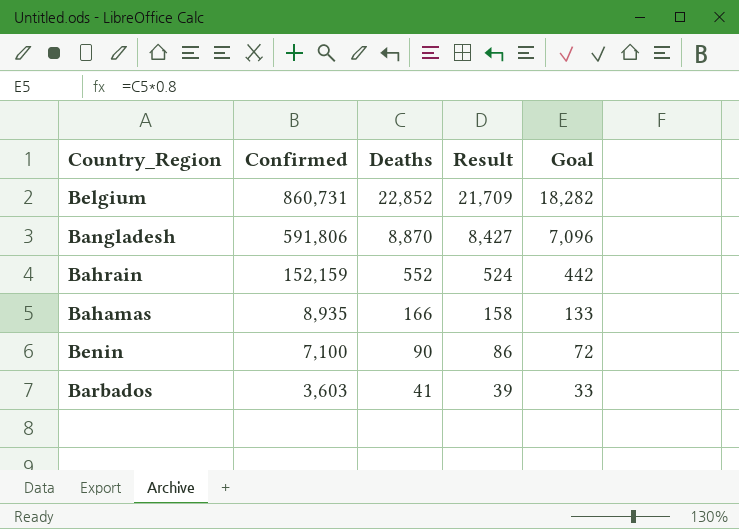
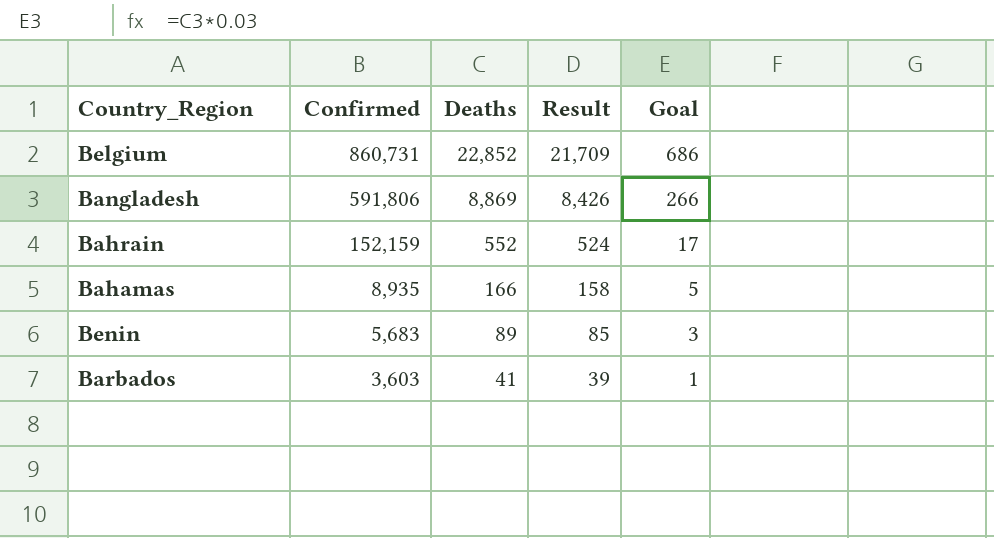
column Goal | formula: [Deaths] * 0.8 -> [Deaths] * 0.03
Bangladesh | Deaths: 8,870 -> 8,869
Bangladesh | Result: 8,427 -> 8,426
Benin | Confirmed: 7,100 -> 5,683
Benin | Deaths: 90 -> 89
Benin | Result: 86 -> 85

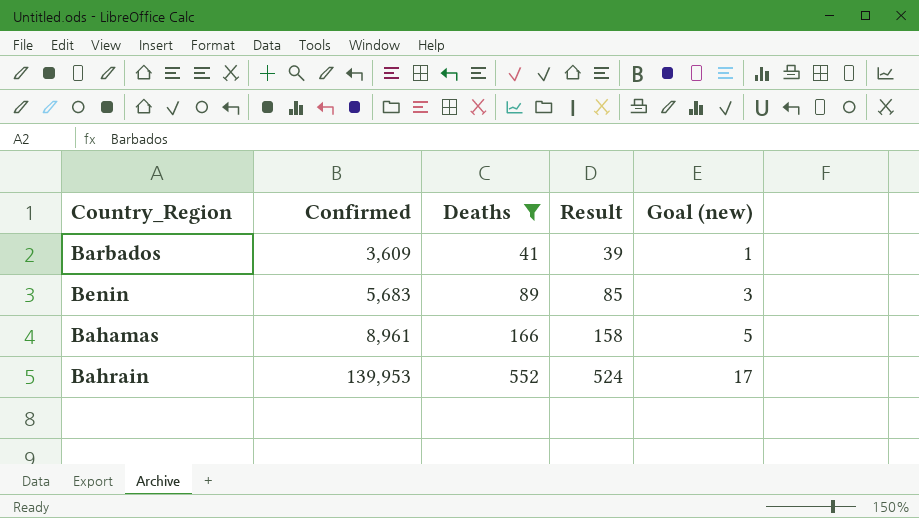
filter: none -> Deaths <= 552
row order: Confirmed descending -> Confirmed ascending
column name: Goal -> Goal (new)
Barbados | Confirmed: 3,603 -> 3,609
Bahamas | Confirmed: 8,935 -> 8,961
Bahrain | Confirmed: 152,159 -> 139,953

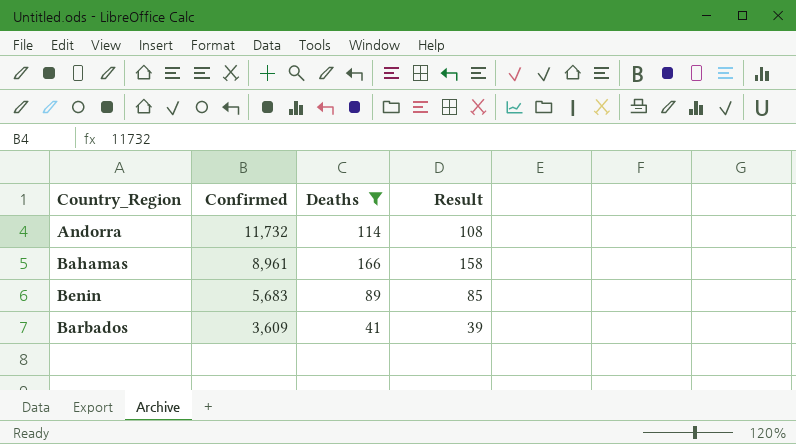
row order: Confirmed ascending -> Confirmed descending
column Goal (new) | formula: [Deaths] * 0.03 -> none
row Bahrain: 139,953 | 552 | 524 | 17 -> none
row Andorra: none -> 11,732 | 114 | 108

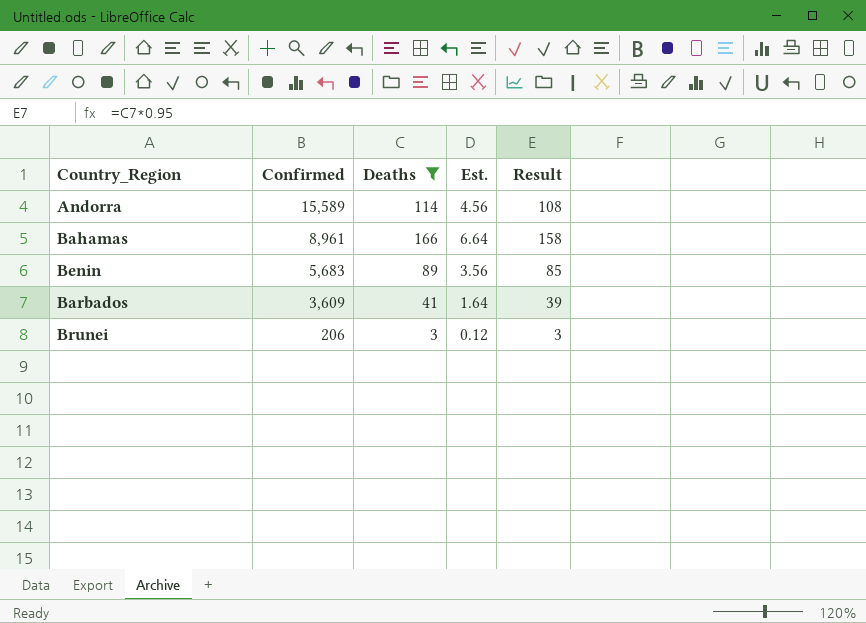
column Est. | formula: none -> [Deaths] * 0.04
Andorra | Confirmed: 11,732 -> 15,589
row Brunei: none -> 206 | 3 | 0.12 | 3

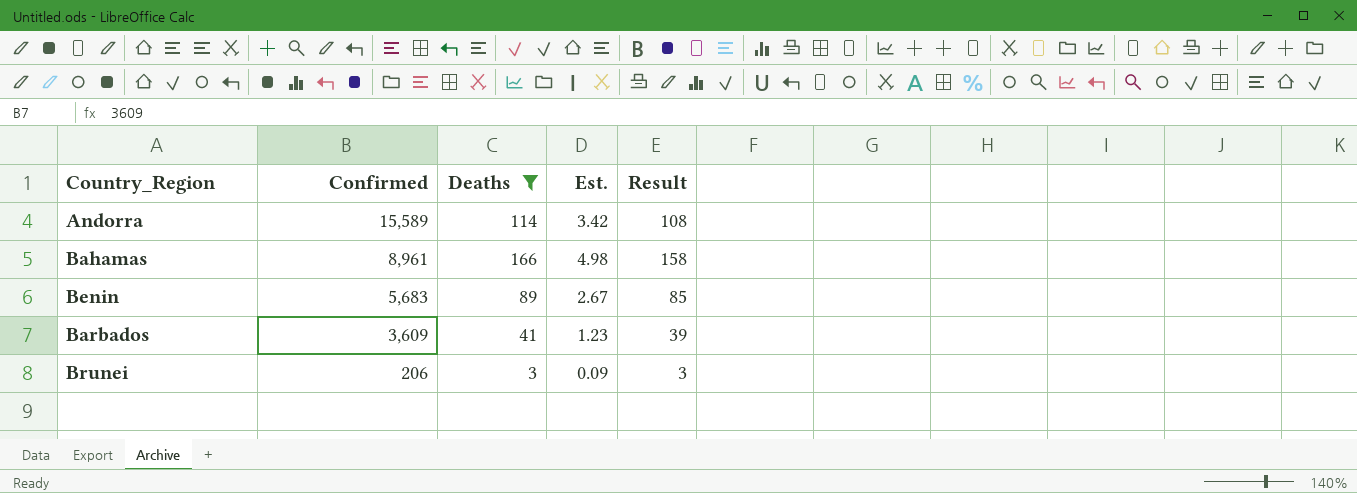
column Est. | formula: [Deaths] * 0.04 -> [Deaths] * 0.03

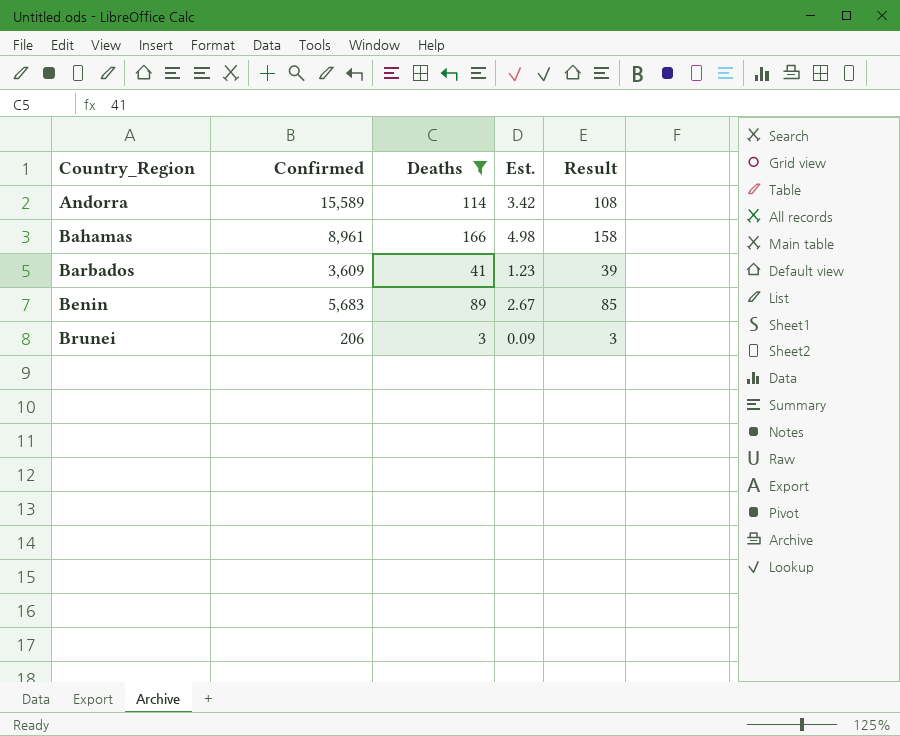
row order: Confirmed descending -> Country_Region ascending

